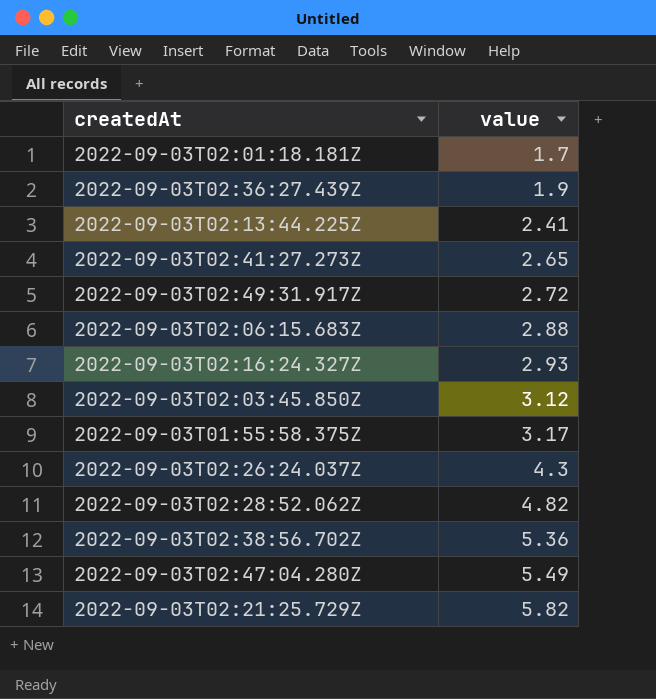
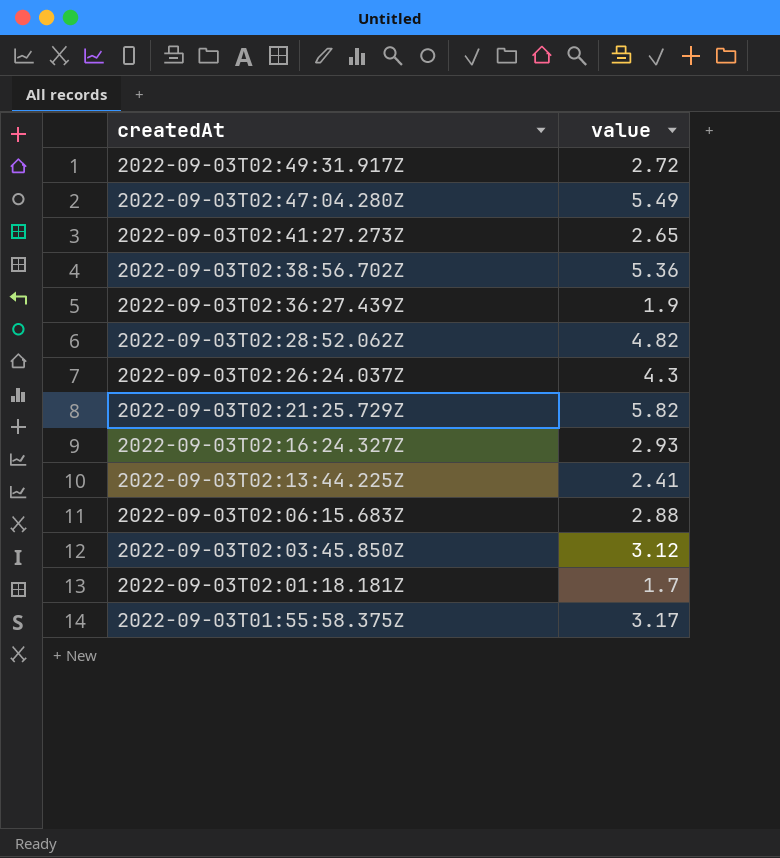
row order: value ascending -> createdAt descending

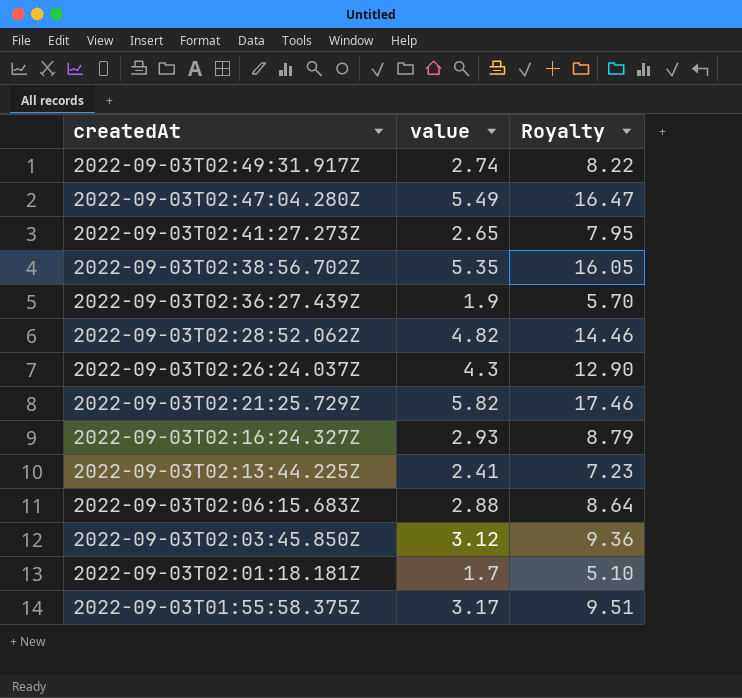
column Royalty | formula: none -> [value] * 3
2022-09-03T02:49:31.917Z | value: 2.72 -> 2.74
2022-09-03T02:38:56.702Z | value: 5.36 -> 5.35

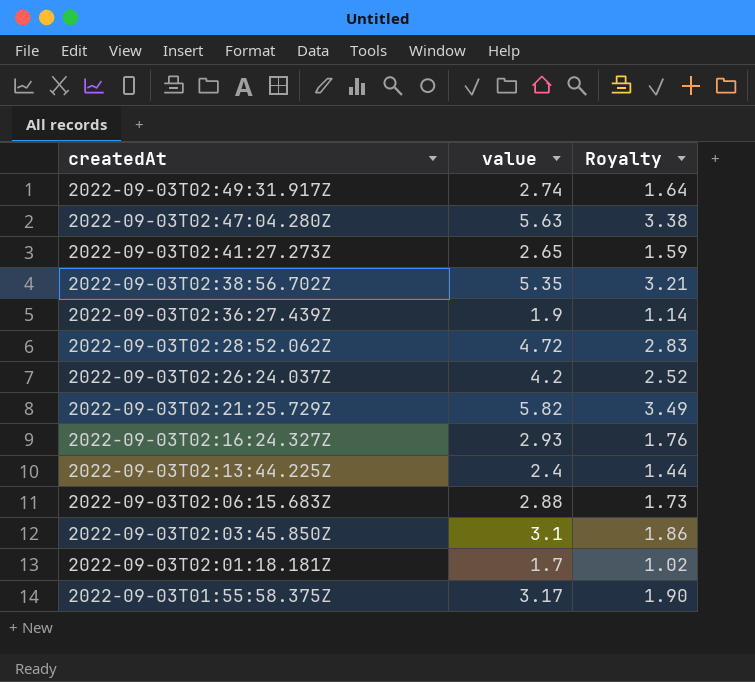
column Royalty | formula: [value] * 3 -> [value] * 0.6
2022-09-03T02:47:04.280Z | value: 5.49 -> 5.63
2022-09-03T02:28:52.062Z | value: 4.82 -> 4.72
2022-09-03T02:26:24.037Z | value: 4.3 -> 4.2
2022-09-03T02:13:44.225Z | value: 2.41 -> 2.4
2022-09-03T02:03:45.850Z | value: 3.12 -> 3.1

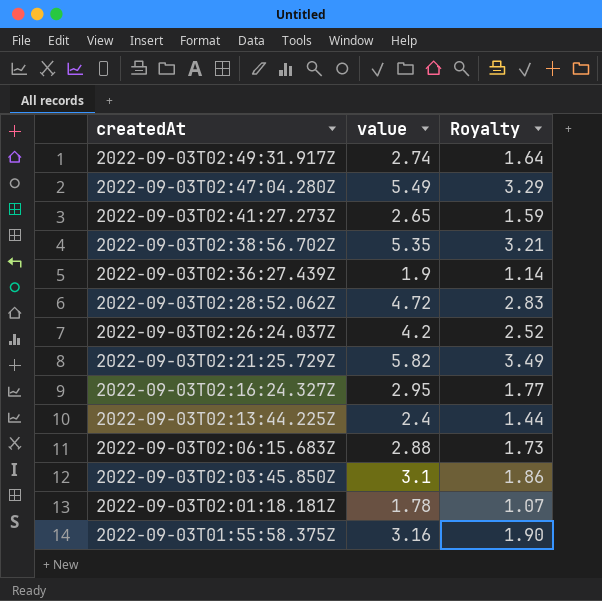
2022-09-03T02:47:04.280Z | value: 5.63 -> 5.49
2022-09-03T02:47:04.280Z | Royalty: 3.38 -> 3.29
2022-09-03T02:16:24.327Z | value: 2.93 -> 2.95
2022-09-03T02:16:24.327Z | Royalty: 1.76 -> 1.77
2022-09-03T02:01:18.181Z | value: 1.7 -> 1.78
2022-09-03T02:01:18.181Z | Royalty: 1.02 -> 1.07
2022-09-03T01:55:58.375Z | value: 3.17 -> 3.16

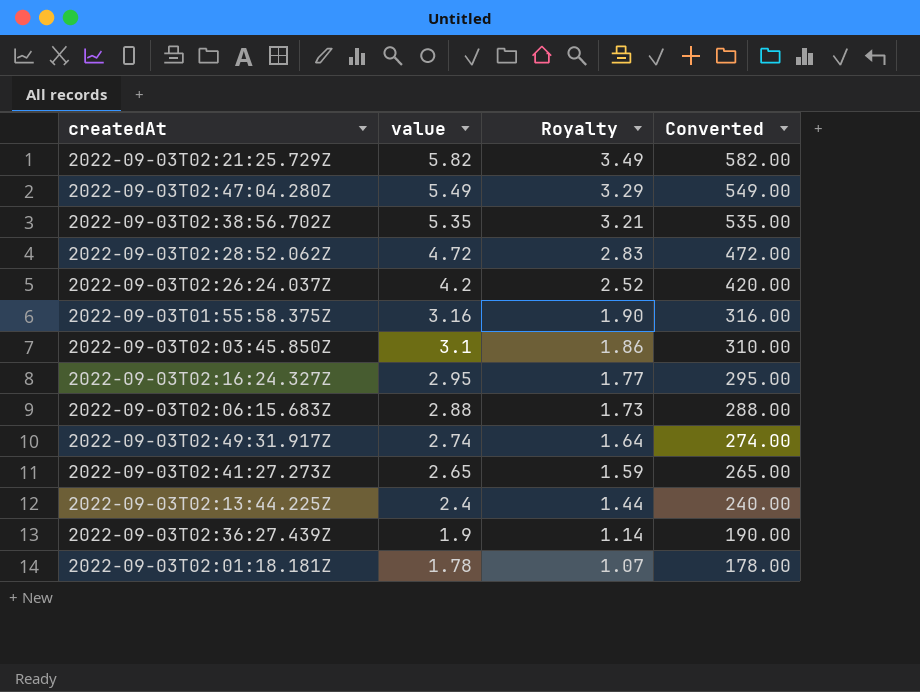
row order: createdAt descending -> value descending
column Converted | formula: none -> [value] * 100

